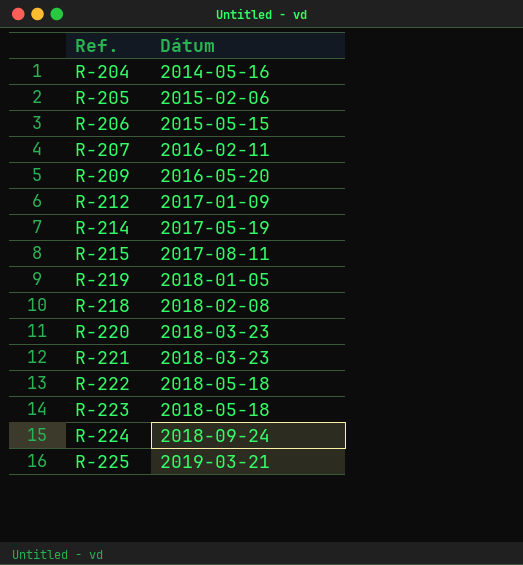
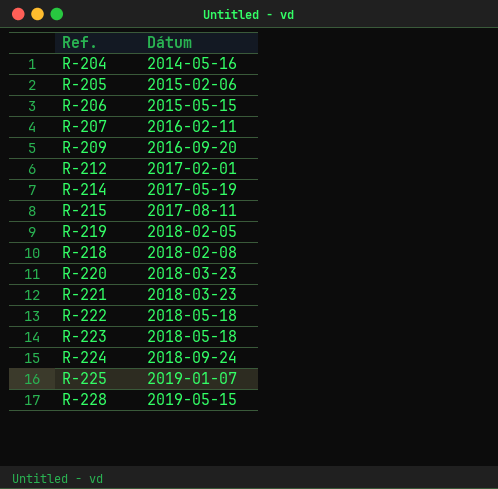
R-209 | Dátum: 2016-05-20 -> 2016-09-20
R-212 | Dátum: 2017-01-09 -> 2017-02-01
R-219 | Dátum: 2018-01-05 -> 2018-02-05
R-225 | Dátum: 2019-03-21 -> 2019-01-07
row R-228: none -> 2019-05-15

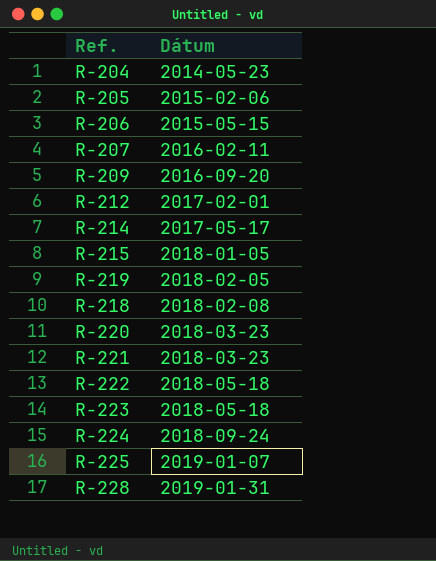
R-204 | Dátum: 2014-05-16 -> 2014-05-23
R-214 | Dátum: 2017-05-19 -> 2017-05-17
R-215 | Dátum: 2017-08-11 -> 2018-01-05
R-228 | Dátum: 2019-05-15 -> 2019-01-31

